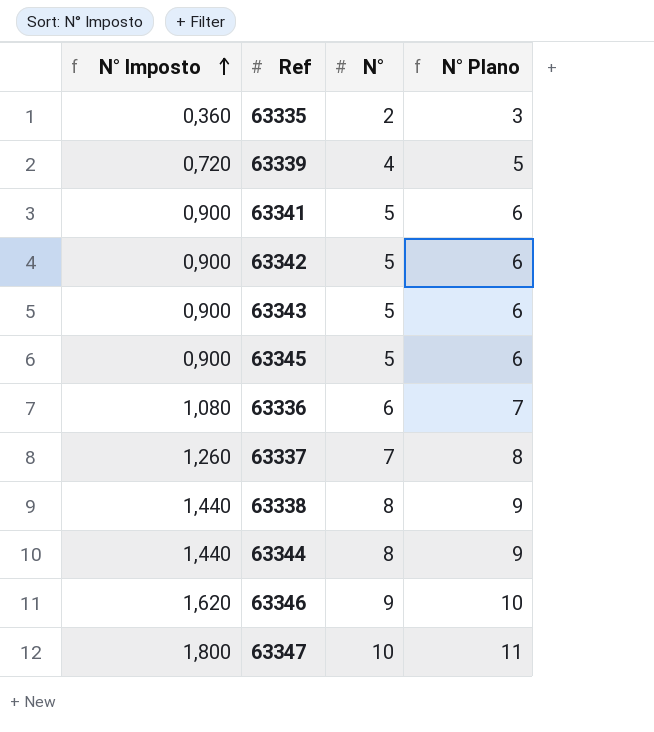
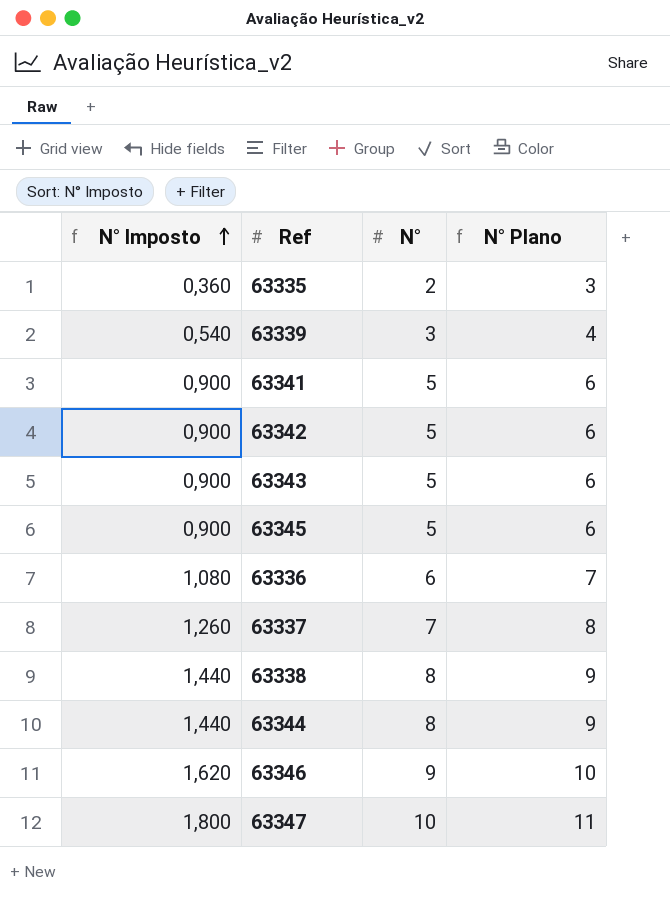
63339 | N° Imposto: 0,720 -> 0,540
63339 | N°: 4 -> 3
63339 | N° Plano: 5 -> 4

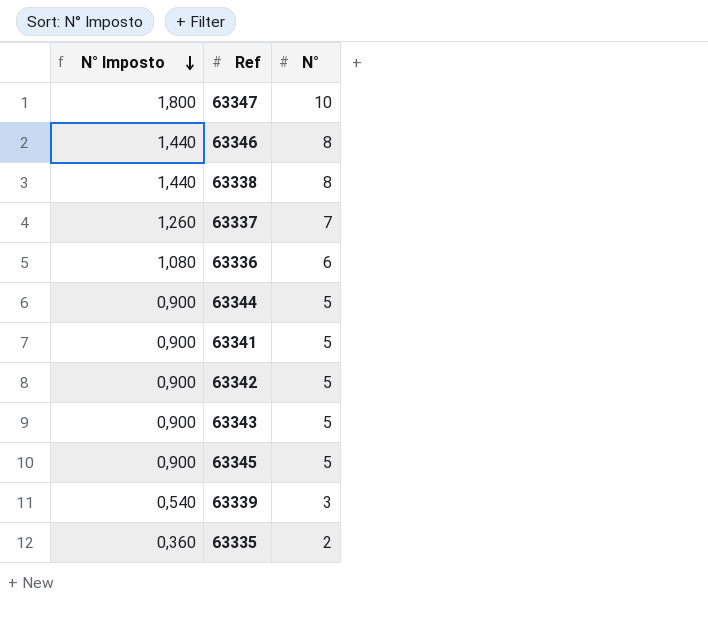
row order: N° Imposto ascending -> N° Imposto descending
column N° Plano | formula: [N°] + 1 -> none
63346 | N° Imposto: 1,620 -> 1,440
63346 | N°: 9 -> 8
63344 | N° Imposto: 1,440 -> 0,900
63344 | N°: 8 -> 5

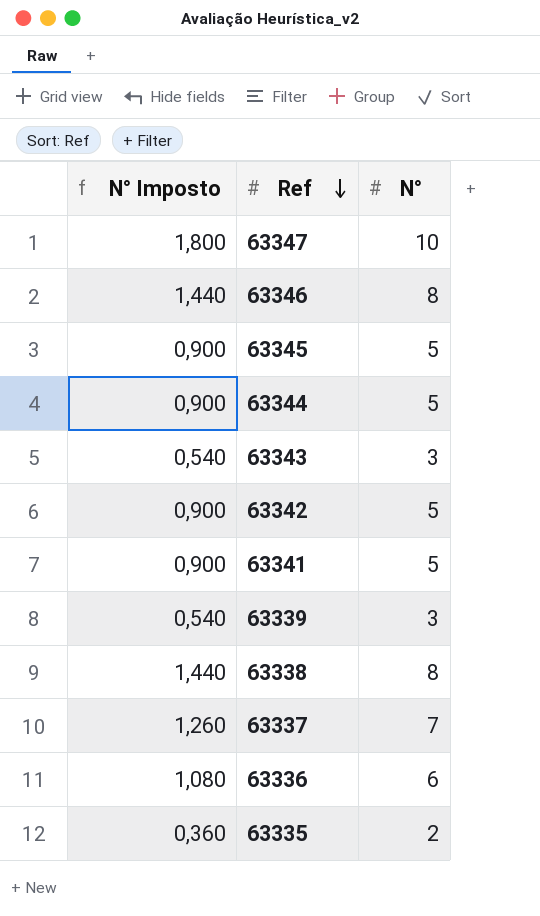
row order: N° Imposto descending -> Ref descending
63343 | N° Imposto: 0,900 -> 0,540
63343 | N°: 5 -> 3

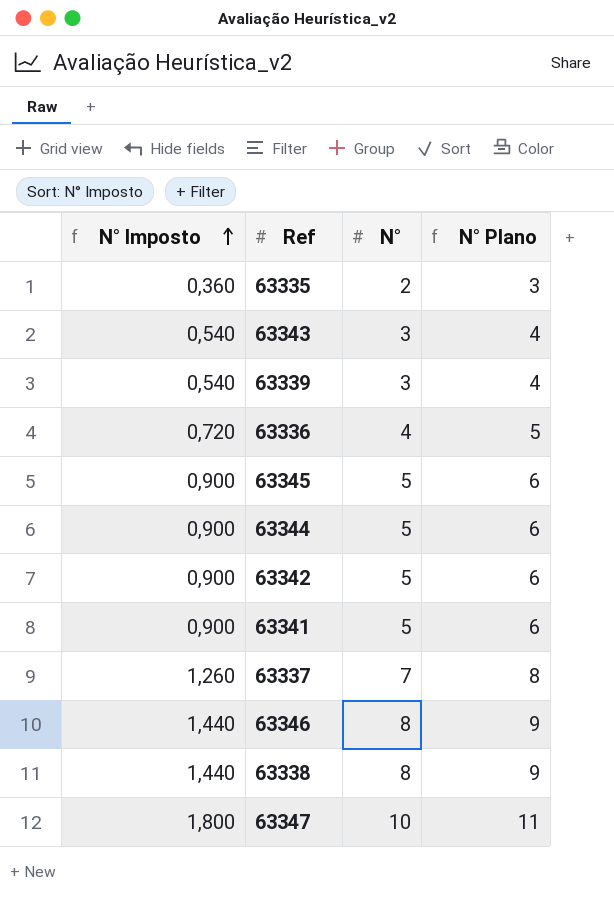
row order: Ref descending -> N° Imposto ascending
column N° Plano | formula: none -> [N°] + 1
63336 | N° Imposto: 1,080 -> 0,720
63336 | N°: 6 -> 4

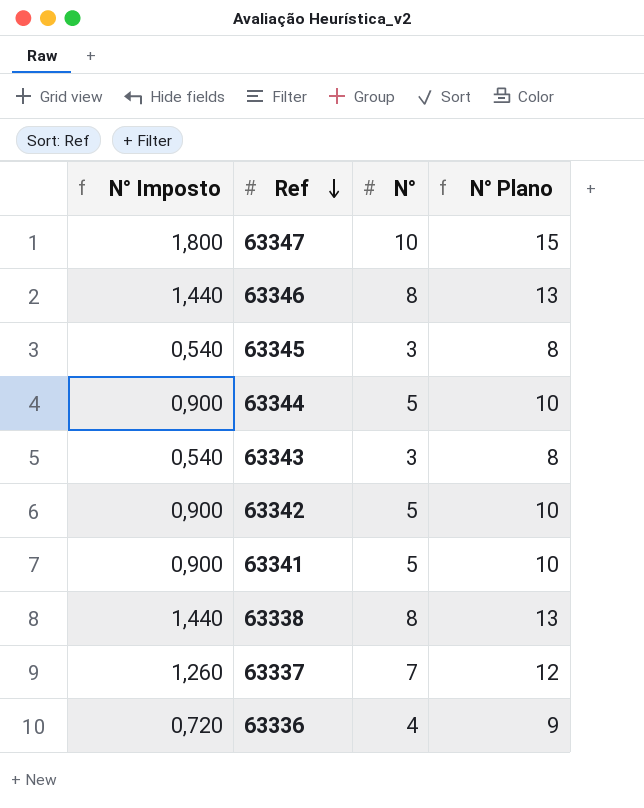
row order: N° Imposto ascending -> Ref descending
column N° Plano | formula: [N°] + 1 -> [N°] + 5
row 63335: 0,360 | 2 | 3 -> none
row 63339: 0,540 | 3 | 4 -> none
63345 | N° Imposto: 0,900 -> 0,540
63345 | N°: 5 -> 3

